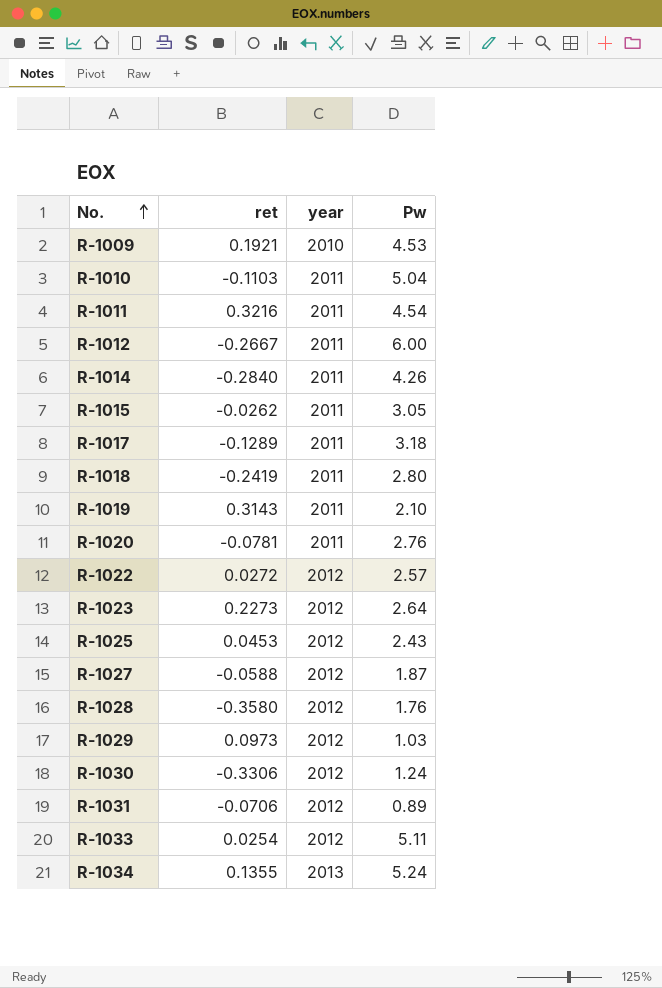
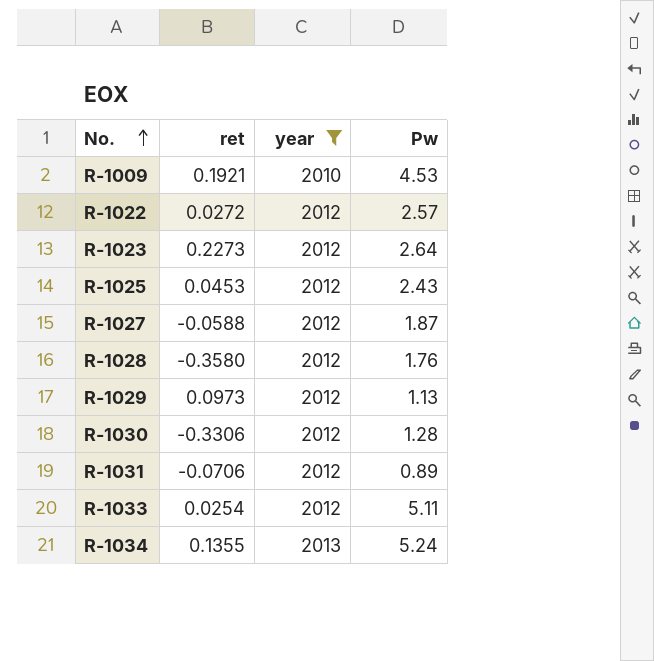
filter: none -> year != 2011
R-1029 | Pw: 1.03 -> 1.13
R-1030 | Pw: 1.24 -> 1.28

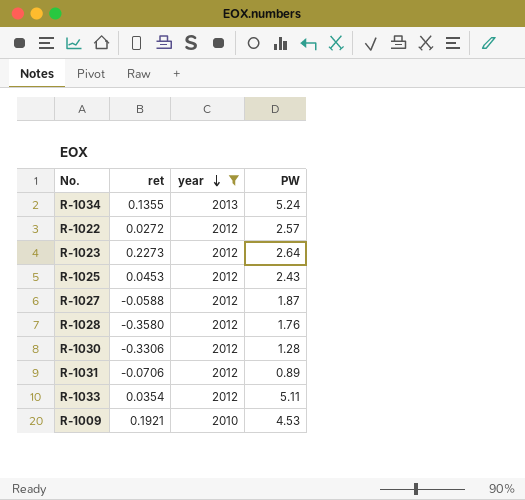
row order: No. ascending -> year descending
column name: Pw -> PW
row R-1029: 0.0973 | 2012 | 1.13 -> none
R-1033 | ret: 0.0254 -> 0.0354

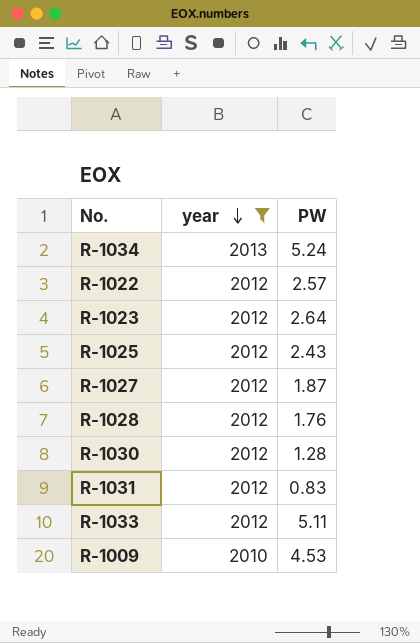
column ret | position: 2 -> none
R-1031 | PW: 0.89 -> 0.83

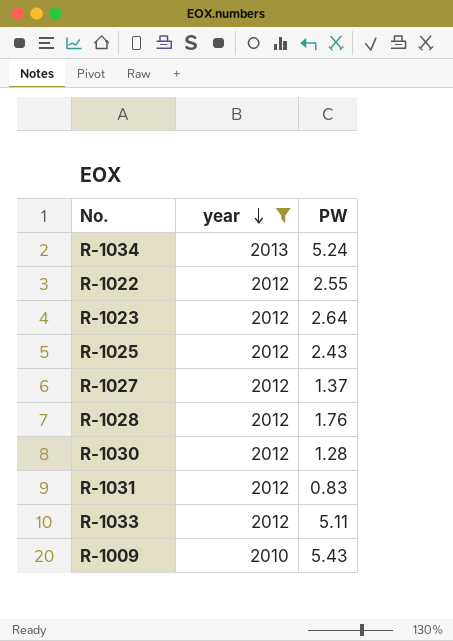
R-1022 | PW: 2.57 -> 2.55
R-1027 | PW: 1.87 -> 1.37
R-1009 | PW: 4.53 -> 5.43

